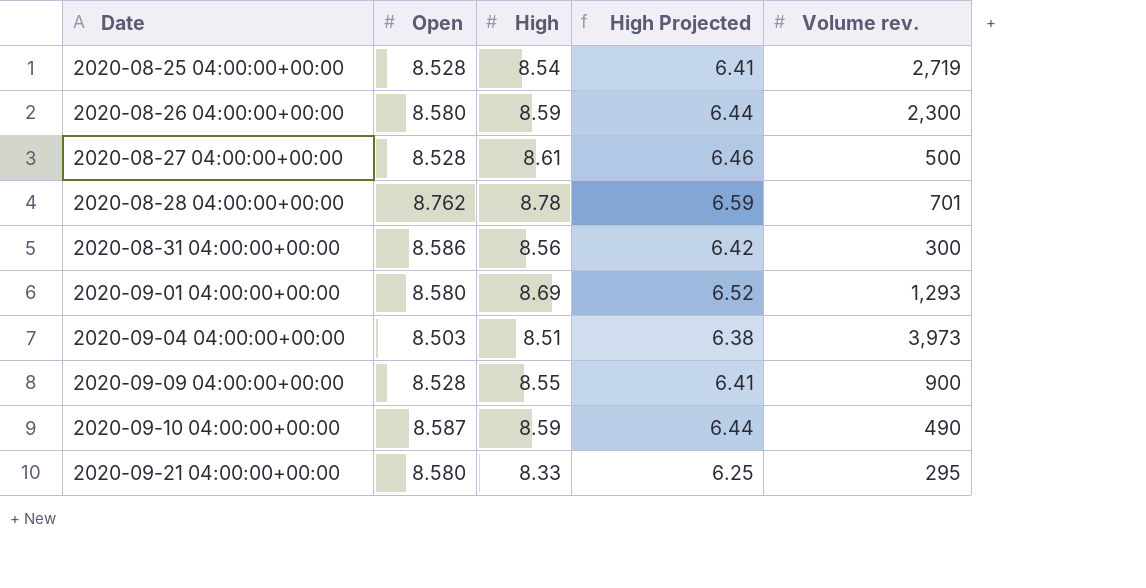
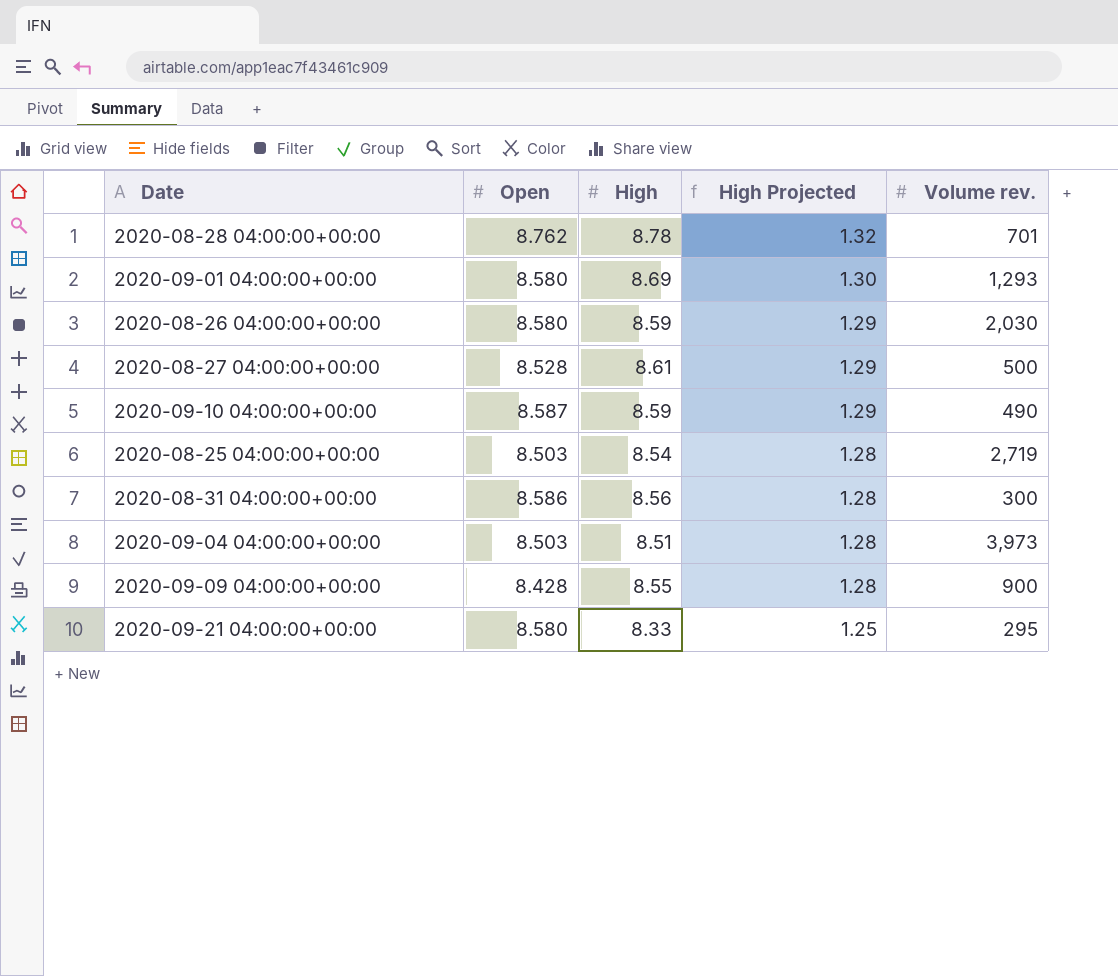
row order: Date ascending -> High Projected descending
column High Projected | formula: [High] * 0.75 -> [High] * 0.15
2020-08-26 04:00:00+00:00 | Volume rev.: 2,300 -> 2,030
2020-08-25 04:00:00+00:00 | Open: 8.528 -> 8.503
2020-09-09 04:00:00+00:00 | Open: 8.528 -> 8.428

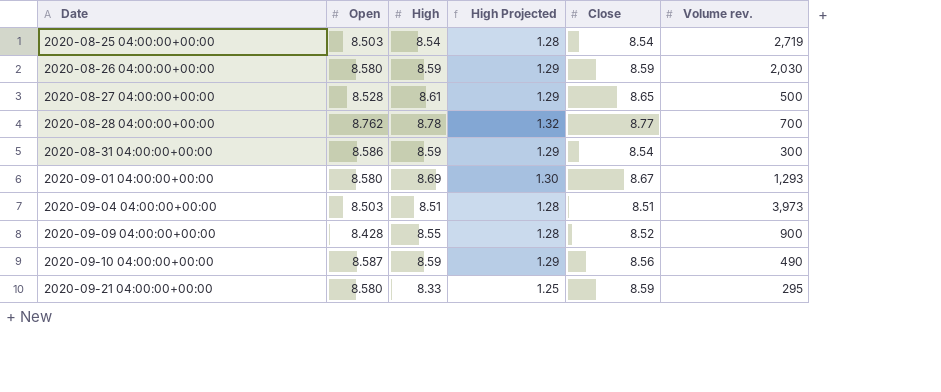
row order: High Projected descending -> Date ascending
column Close | position: none -> 5
2020-08-28 04:00:00+00:00 | Volume rev.: 701 -> 700
2020-08-31 04:00:00+00:00 | High: 8.56 -> 8.59
2020-08-31 04:00:00+00:00 | High Projected: 1.28 -> 1.29

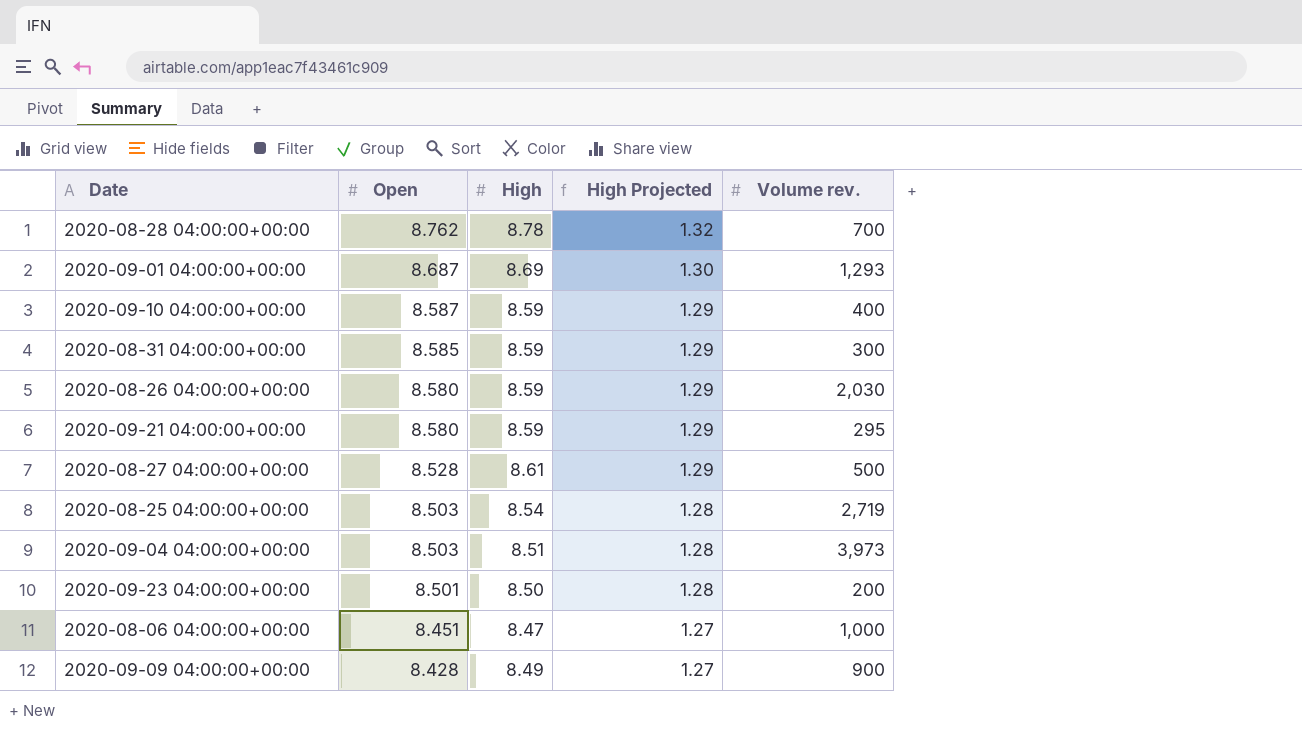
row order: Date ascending -> Open descending
column Close | position: 5 -> none
2020-09-01 04:00:00+00:00 | Open: 8.580 -> 8.687
2020-09-10 04:00:00+00:00 | Volume rev.: 490 -> 400
2020-08-31 04:00:00+00:00 | Open: 8.586 -> 8.585
2020-09-21 04:00:00+00:00 | High: 8.33 -> 8.59
2020-09-21 04:00:00+00:00 | High Projected: 1.25 -> 1.29
row 2020-09-23 04:00:00+00:00: none -> 8.501 | 8.50 | 1.28 | 200
row 2020-08-06 04:00:00+00:00: none -> 8.451 | 8.47 | 1.27 | 1,000
2020-09-09 04:00:00+00:00 | High: 8.55 -> 8.49
2020-09-09 04:00:00+00:00 | High Projected: 1.28 -> 1.27

